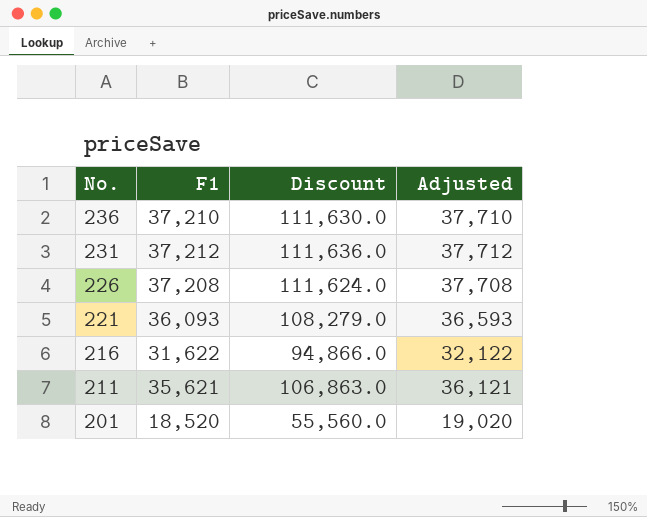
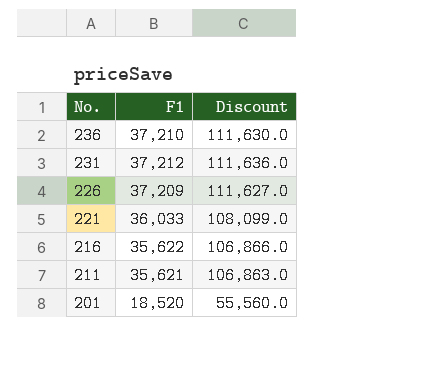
column Adjusted | formula: [F1] + 500 -> none
226 | F1: 37,208 -> 37,209
226 | Discount: 111,624.0 -> 111,627.0
221 | F1: 36,093 -> 36,033
221 | Discount: 108,279.0 -> 108,099.0
216 | F1: 31,622 -> 35,622
216 | Discount: 94,866.0 -> 106,866.0

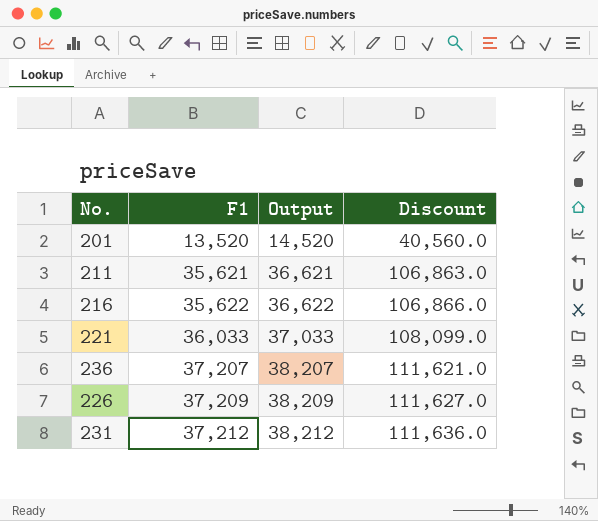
row order: No. descending -> F1 ascending
column Output | formula: none -> [F1] + 1000
201 | F1: 18,520 -> 13,520
201 | Discount: 55,560.0 -> 40,560.0
236 | F1: 37,210 -> 37,207
236 | Discount: 111,630.0 -> 111,621.0

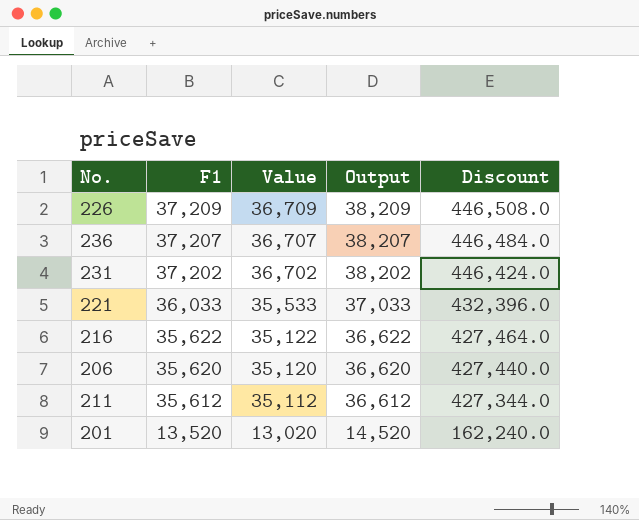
row order: F1 ascending -> F1 descending
column Value | formula: none -> [F1] - 500
column Discount | formula: [F1] * 3 -> [F1] * 12
231 | F1: 37,212 -> 37,202
231 | Output: 38,212 -> 38,202
row 206: none -> 35,620 | 35,120 | 36,620 | 427,440.0
211 | F1: 35,621 -> 35,612
211 | Output: 36,621 -> 36,612

